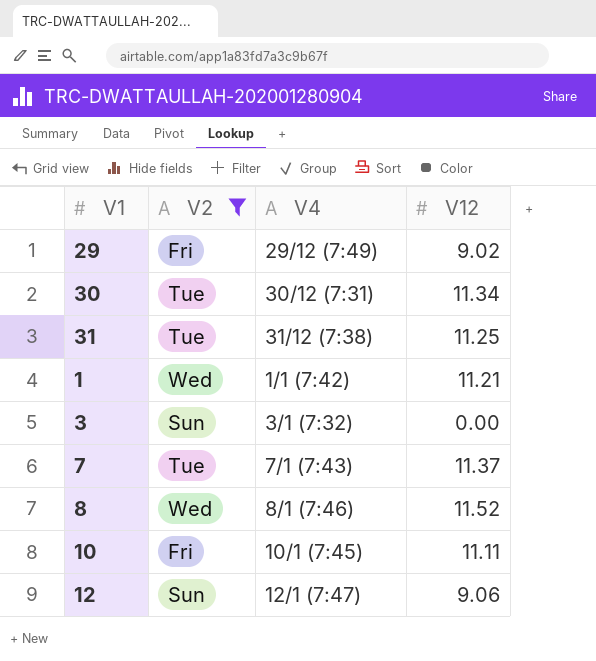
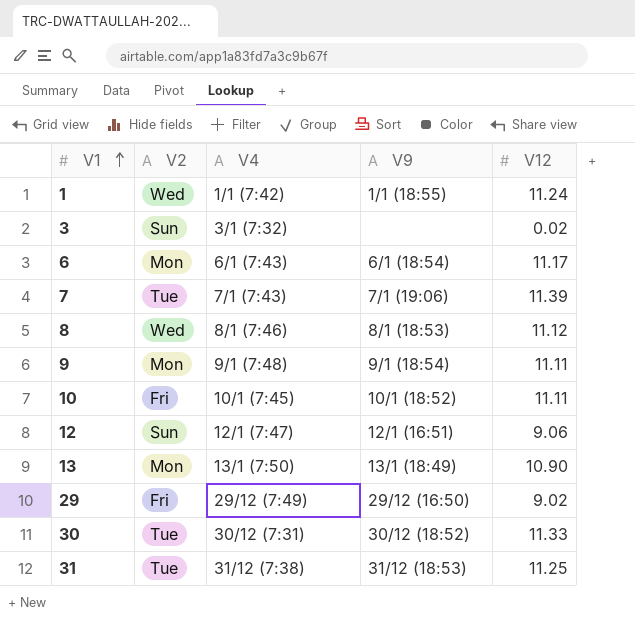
filter: V2 != Mon -> none
row order: none -> V1 ascending
column V9 | position: none -> 4
1 | V12: 11.21 -> 11.24
3 | V12: 0.00 -> 0.02
7 | V12: 11.37 -> 11.39
8 | V12: 11.52 -> 11.12
30 | V12: 11.34 -> 11.33

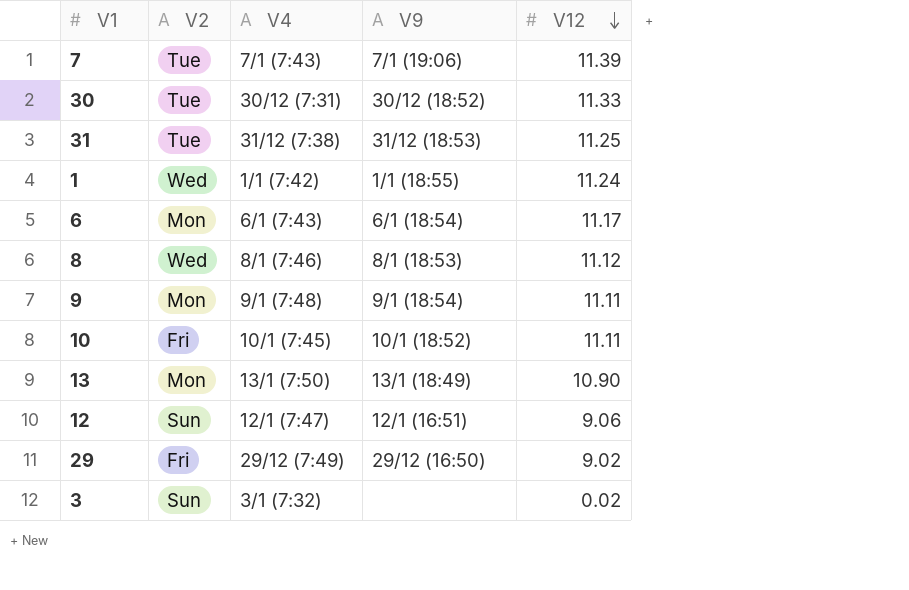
row order: V1 ascending -> V12 descending

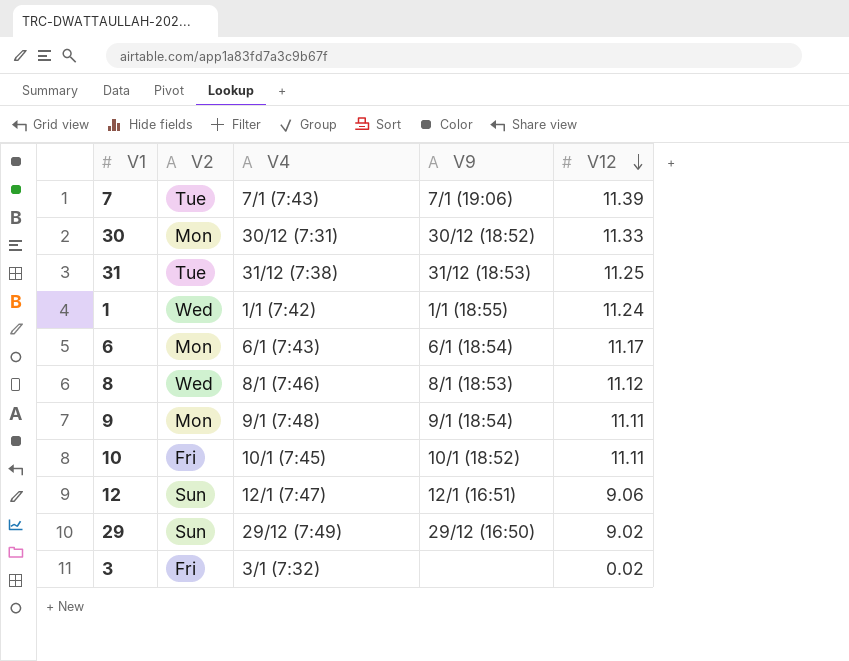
row 13: Mon | 13/1 (7:50) | 13/1 (18:49) | 10.90 -> none
30 | V2: Tue -> Mon
29 | V2: Fri -> Sun
3 | V2: Sun -> Fri

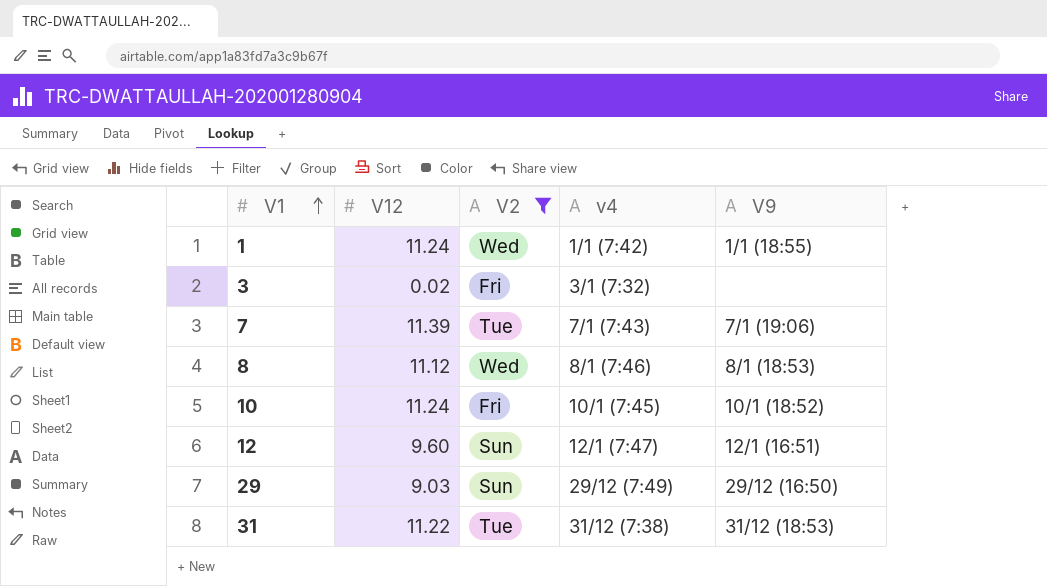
filter: none -> V2 != Mon
row order: V12 descending -> V1 ascending
column V12 | position: 5 -> 2
column name: V4 -> v4
10 | V12: 11.11 -> 11.24
12 | V12: 9.06 -> 9.60
29 | V12: 9.02 -> 9.03
31 | V12: 11.25 -> 11.22

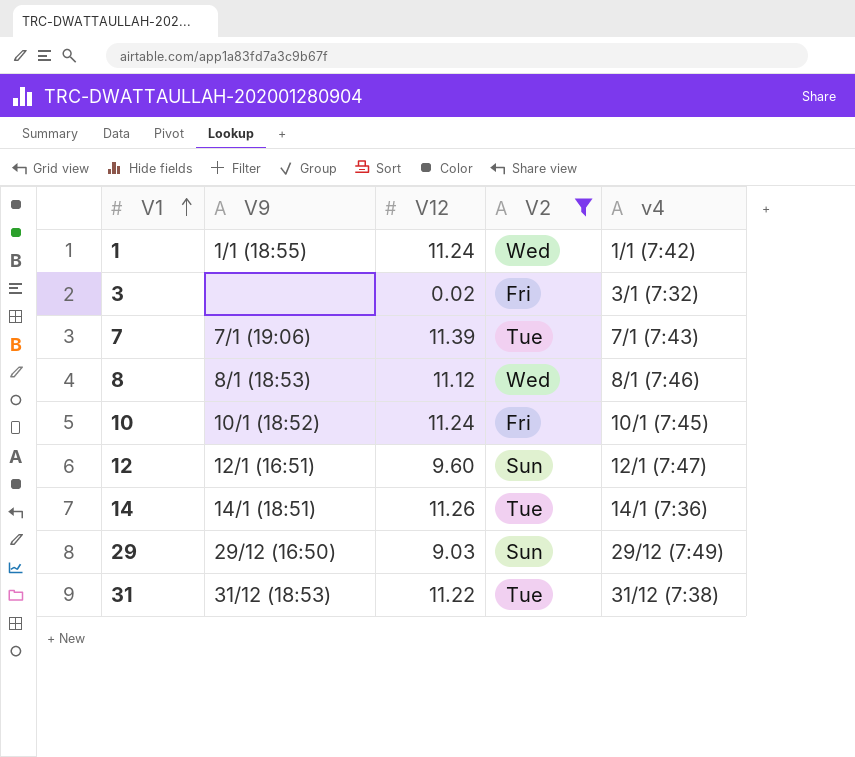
column V9 | position: 5 -> 2
row 14: none -> 14/1 (18:51) | 11.26 | Tue | 14/1 (7:36)

